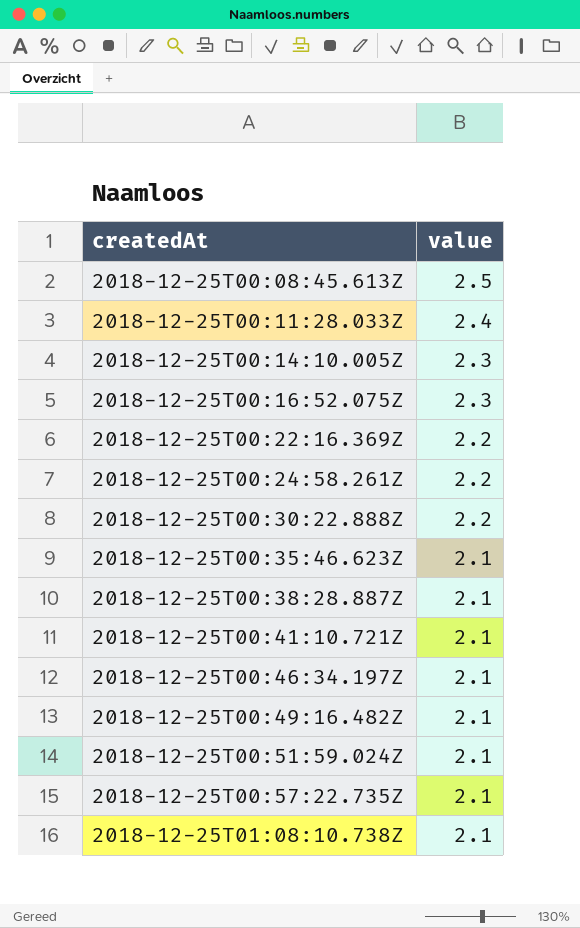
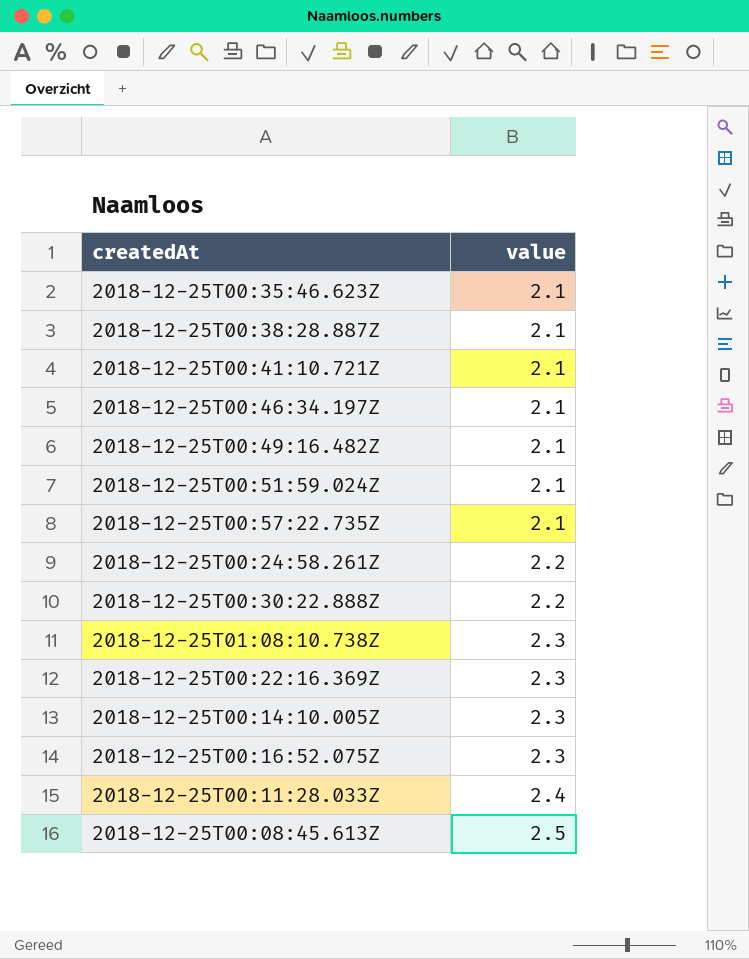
row order: createdAt ascending -> value ascending
2018-12-25T01:08:10.738Z | value: 2.1 -> 2.3
2018-12-25T00:22:16.369Z | value: 2.2 -> 2.3

